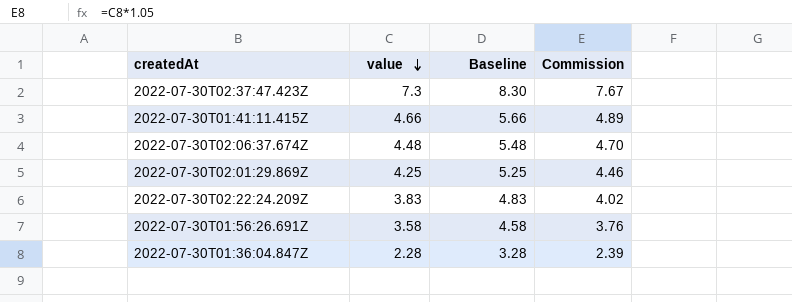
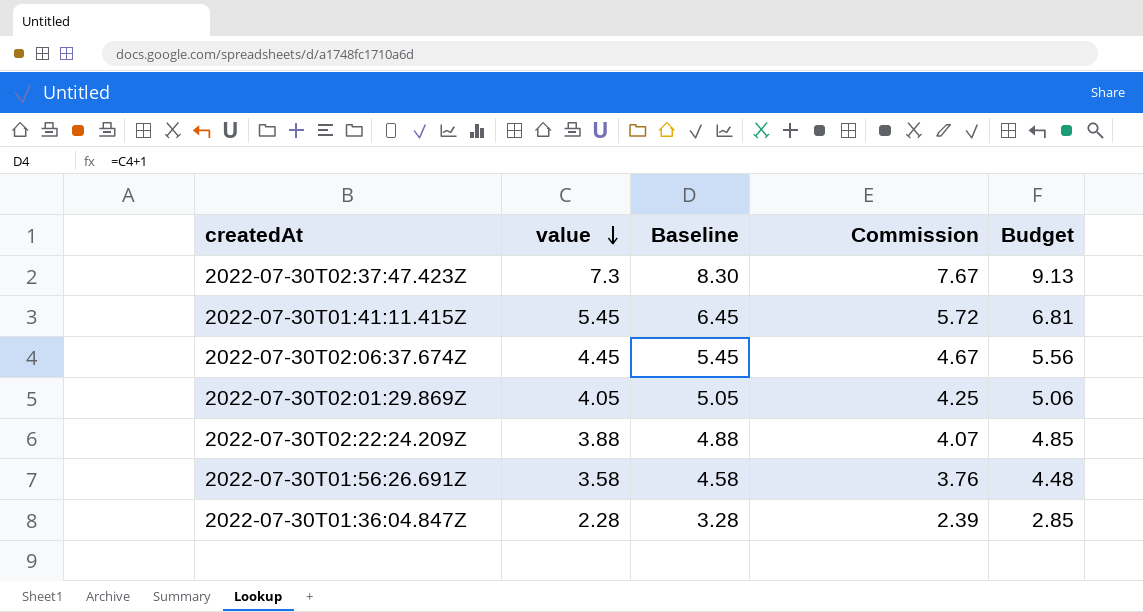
column Budget | formula: none -> [value] * 1.25
2022-07-30T01:41:11.415Z | value: 4.66 -> 5.45
2022-07-30T01:41:11.415Z | Baseline: 5.66 -> 6.45
2022-07-30T01:41:11.415Z | Commission: 4.89 -> 5.72
2022-07-30T02:06:37.674Z | value: 4.48 -> 4.45
2022-07-30T02:06:37.674Z | Baseline: 5.48 -> 5.45
2022-07-30T02:06:37.674Z | Commission: 4.70 -> 4.67
2022-07-30T02:01:29.869Z | value: 4.25 -> 4.05
2022-07-30T02:01:29.869Z | Baseline: 5.25 -> 5.05
2022-07-30T02:01:29.869Z | Commission: 4.46 -> 4.25
2022-07-30T02:22:24.209Z | value: 3.83 -> 3.88
2022-07-30T02:22:24.209Z | Baseline: 4.83 -> 4.88
2022-07-30T02:22:24.209Z | Commission: 4.02 -> 4.07

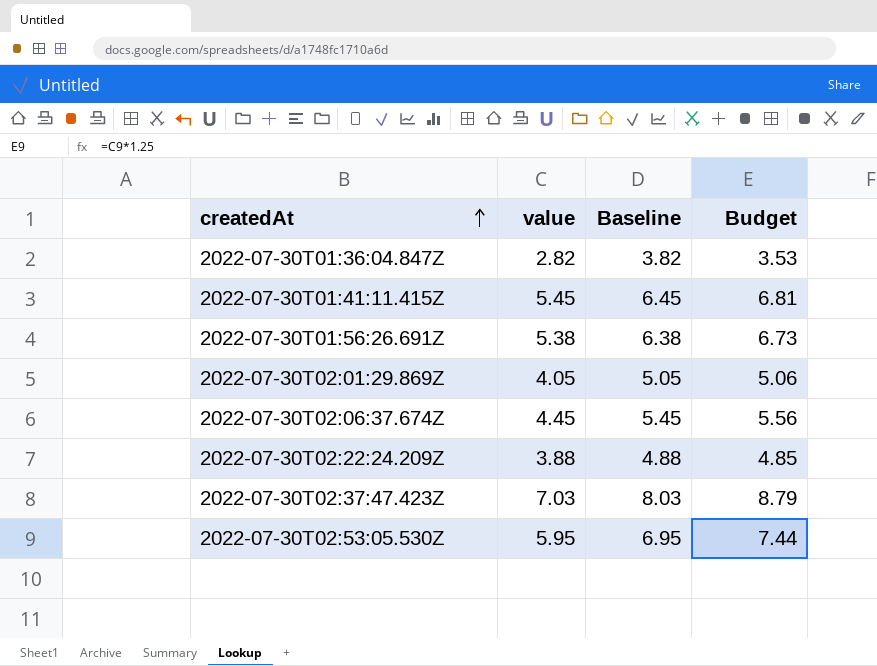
row order: value descending -> createdAt ascending
column Commission | formula: [value] * 1.05 -> none
2022-07-30T01:36:04.847Z | value: 2.28 -> 2.82
2022-07-30T01:36:04.847Z | Baseline: 3.28 -> 3.82
2022-07-30T01:36:04.847Z | Budget: 2.85 -> 3.53
2022-07-30T01:56:26.691Z | value: 3.58 -> 5.38
2022-07-30T01:56:26.691Z | Baseline: 4.58 -> 6.38
2022-07-30T01:56:26.691Z | Budget: 4.48 -> 6.73
2022-07-30T02:37:47.423Z | value: 7.3 -> 7.03
2022-07-30T02:37:47.423Z | Baseline: 8.30 -> 8.03
2022-07-30T02:37:47.423Z | Budget: 9.13 -> 8.79
row 2022-07-30T02:53:05.530Z: none -> 5.95 | 6.95 | 7.44

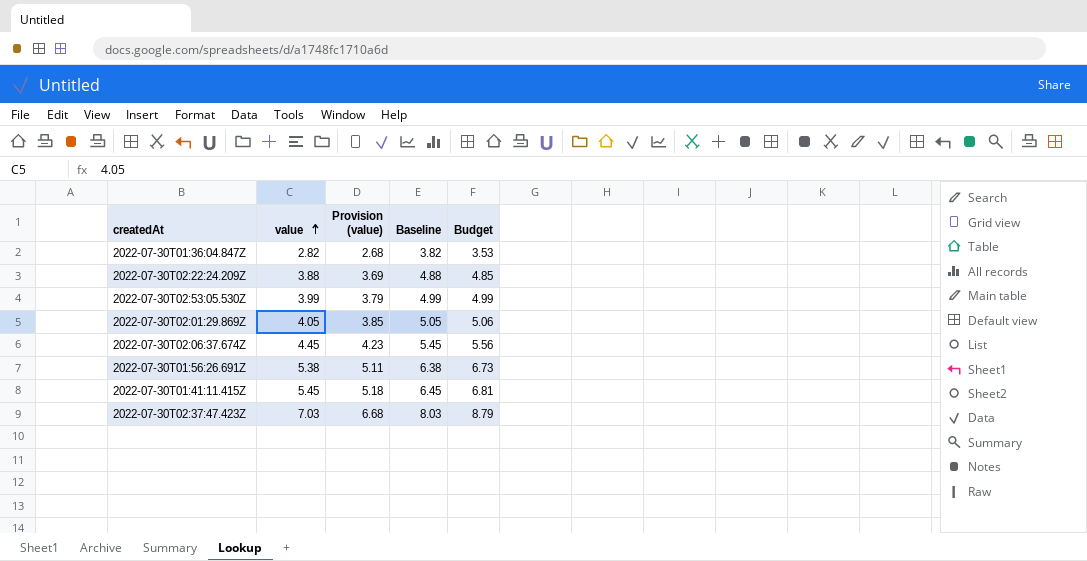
row order: createdAt ascending -> value ascending
column Provision (value) | formula: none -> [value] * 0.95
2022-07-30T02:53:05.530Z | value: 5.95 -> 3.99
2022-07-30T02:53:05.530Z | Baseline: 6.95 -> 4.99
2022-07-30T02:53:05.530Z | Budget: 7.44 -> 4.99

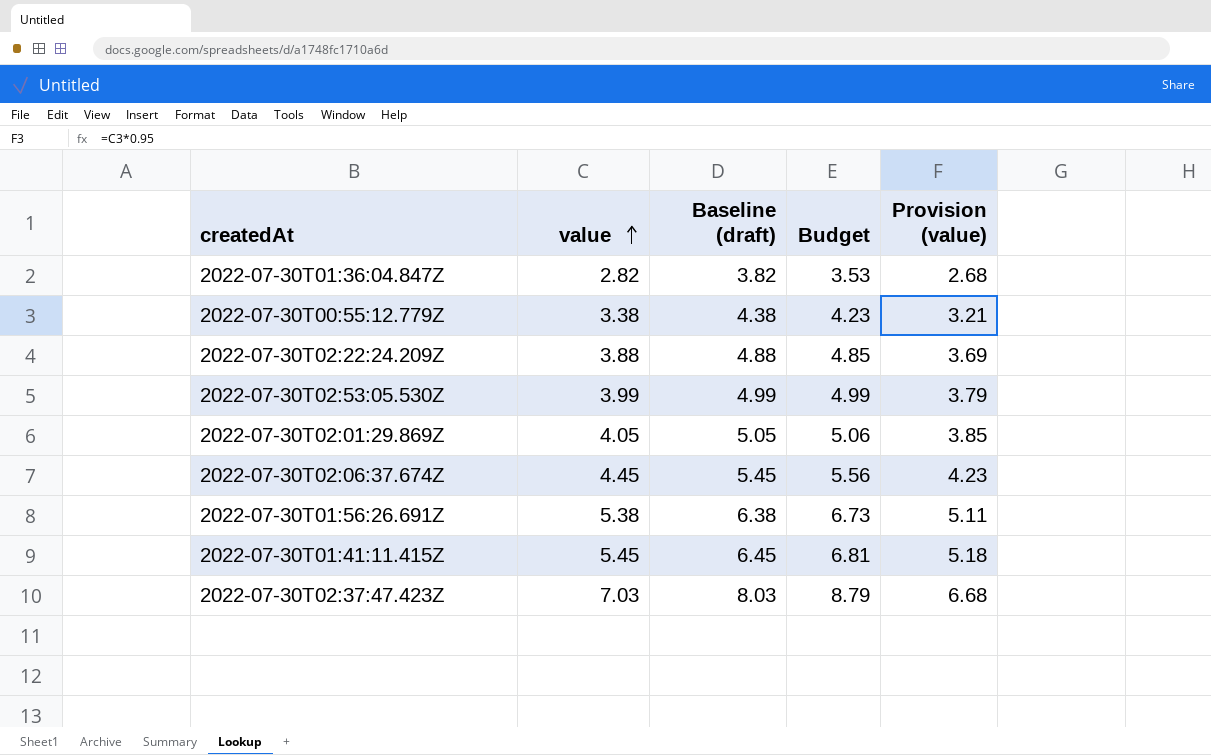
column name: Baseline -> Baseline (draft)
column Provision (value) | position: 3 -> 5
row 2022-07-30T00:55:12.779Z: none -> 3.38 | 4.38 | 4.23 | 3.21

